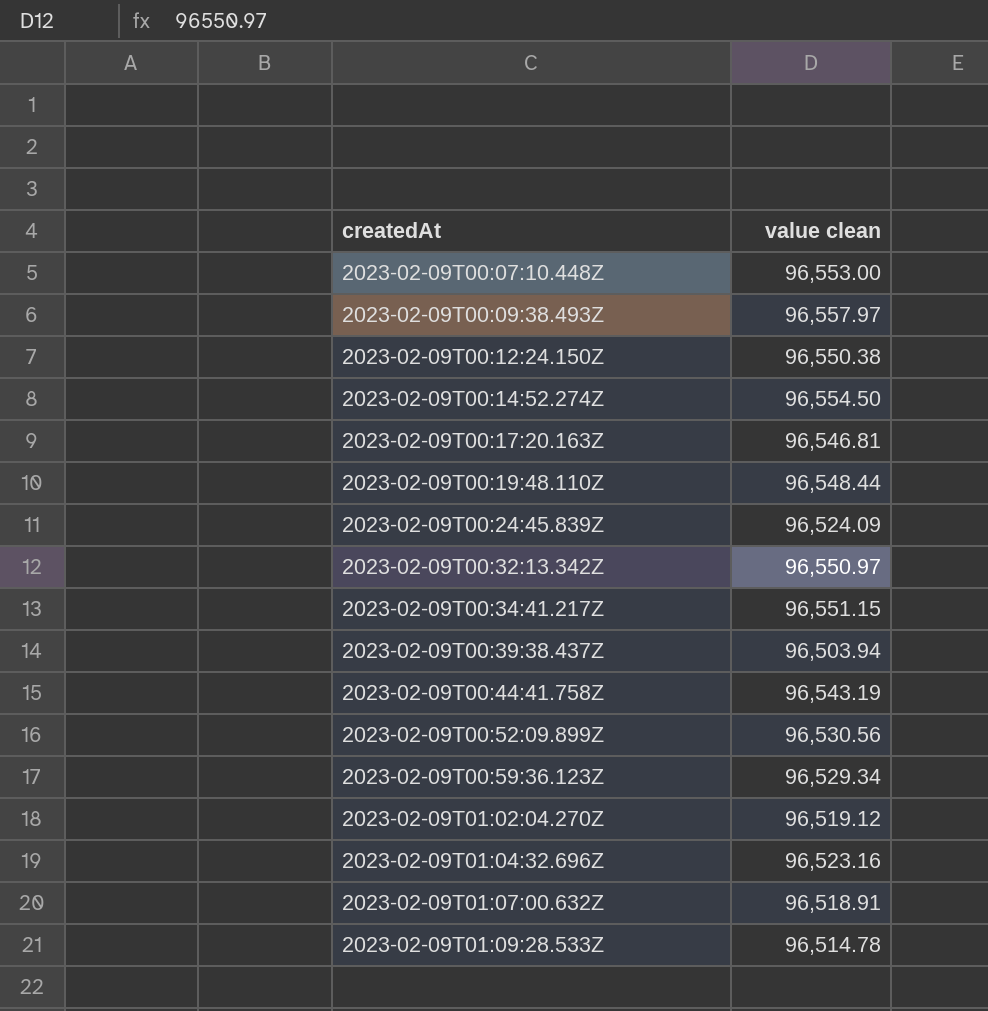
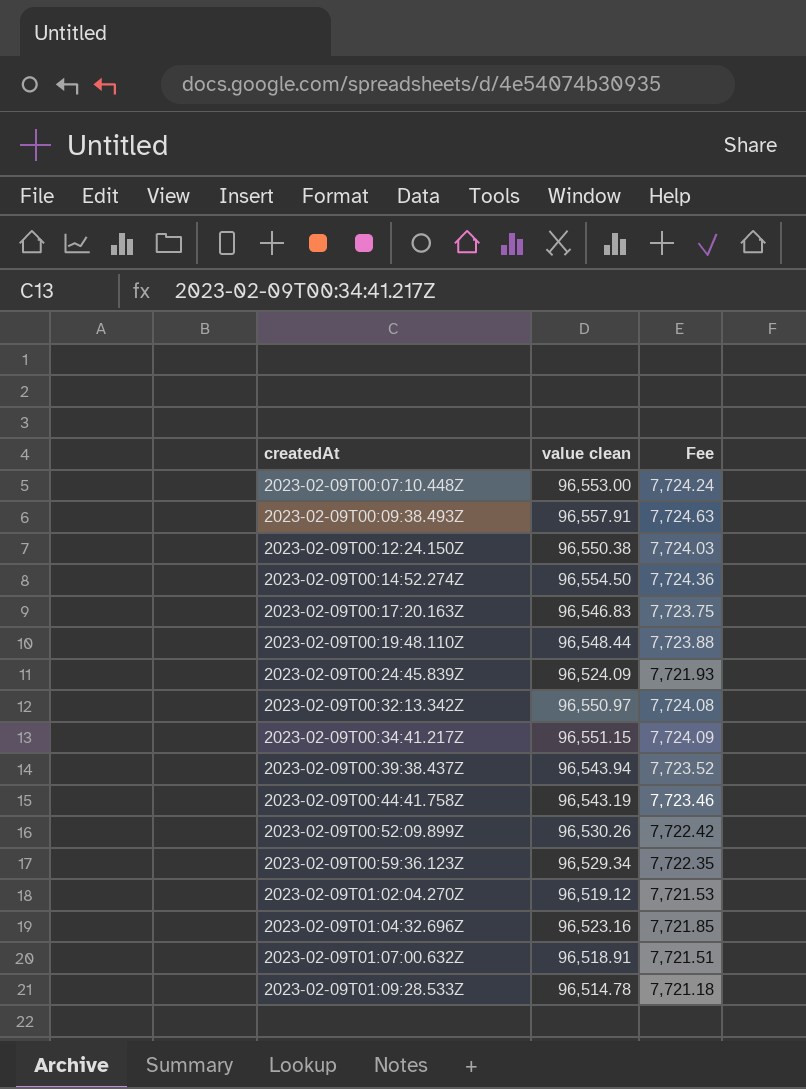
column Fee | formula: none -> [value clean] * 0.08
2023-02-09T00:09:38.493Z | value clean: 96,557.97 -> 96,557.91
2023-02-09T00:17:20.163Z | value clean: 96,546.81 -> 96,546.83
2023-02-09T00:39:38.437Z | value clean: 96,503.94 -> 96,543.94
2023-02-09T00:52:09.899Z | value clean: 96,530.56 -> 96,530.26

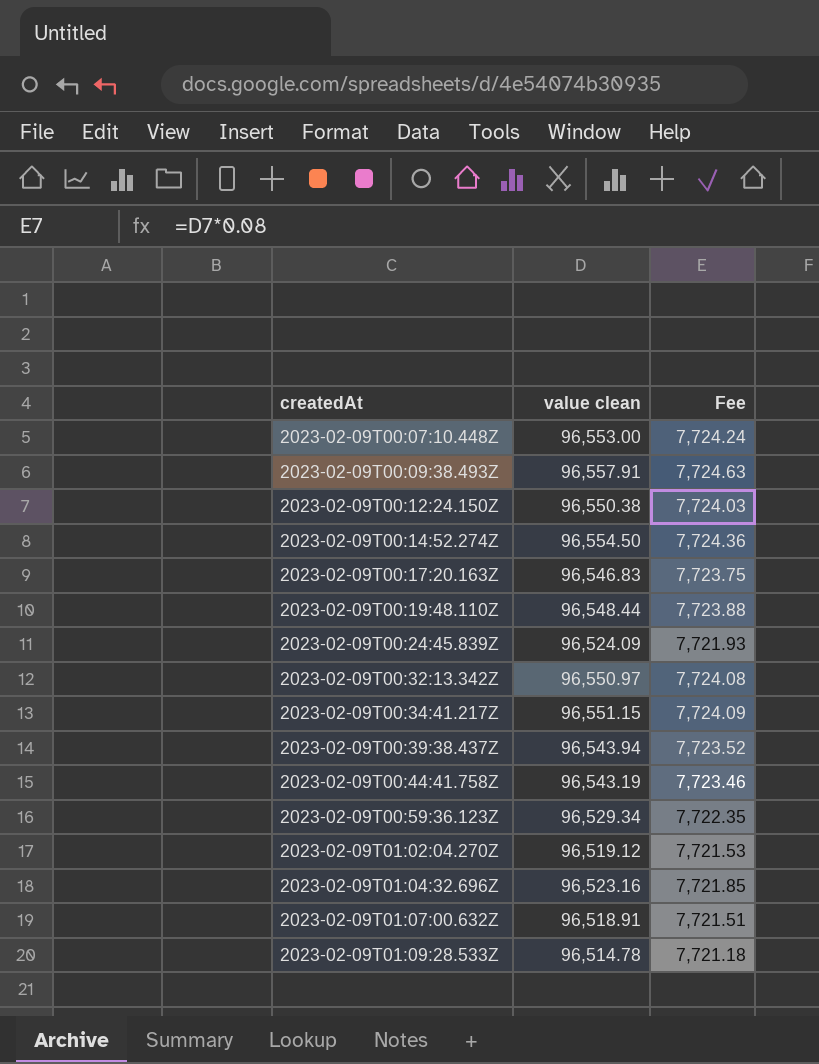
row 2023-02-09T00:52:09.899Z: 96,530.26 | 7,722.42 -> none

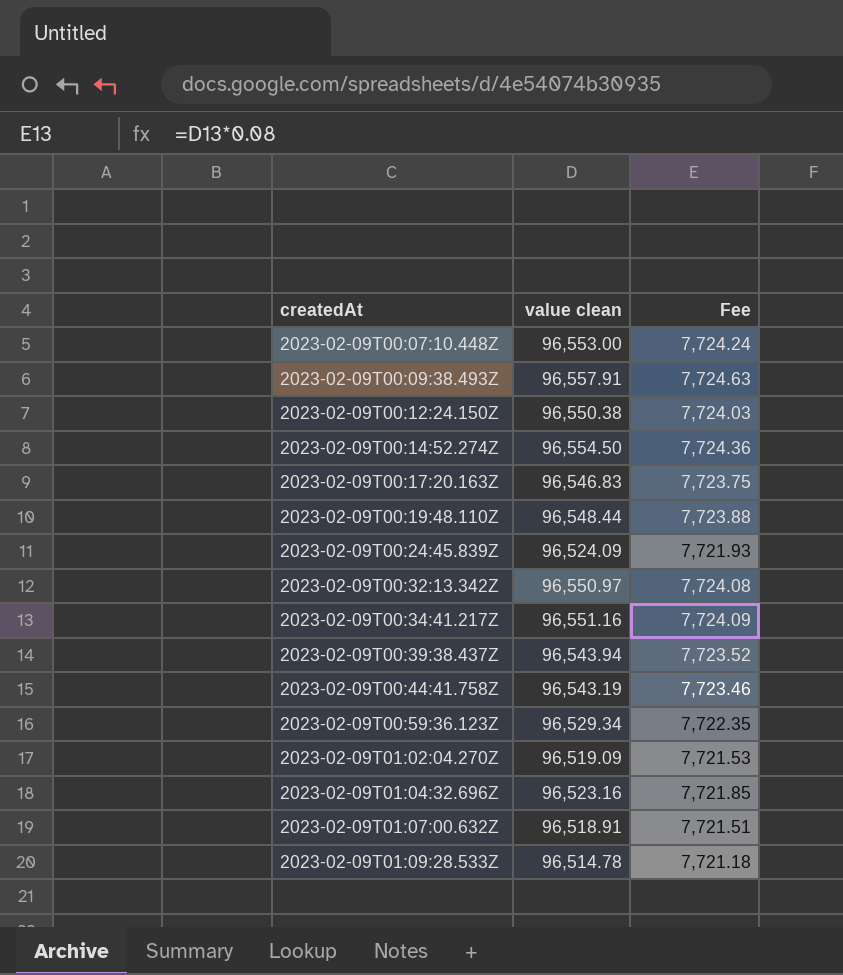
2023-02-09T00:34:41.217Z | value clean: 96,551.15 -> 96,551.16
2023-02-09T01:02:04.270Z | value clean: 96,519.12 -> 96,519.09

